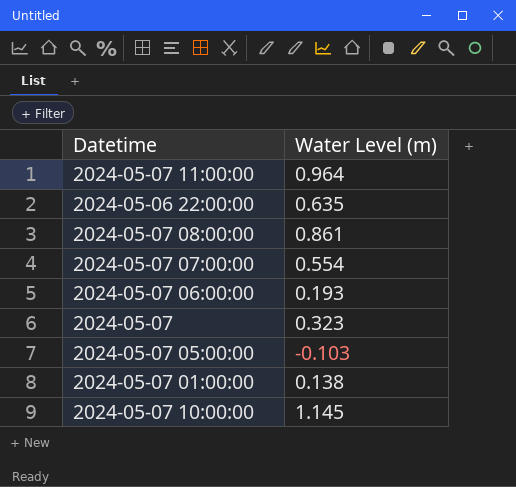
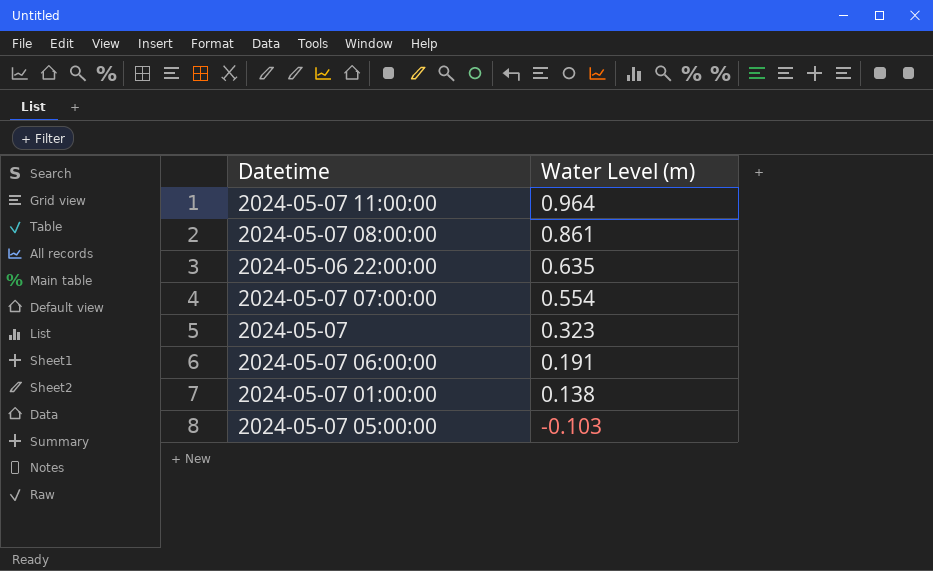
row order: none -> Water Level (m) descending
row 2024-05-07 10:00:00: 1.145 -> none
2024-05-07 06:00:00 | Water Level (m): 0.193 -> 0.191

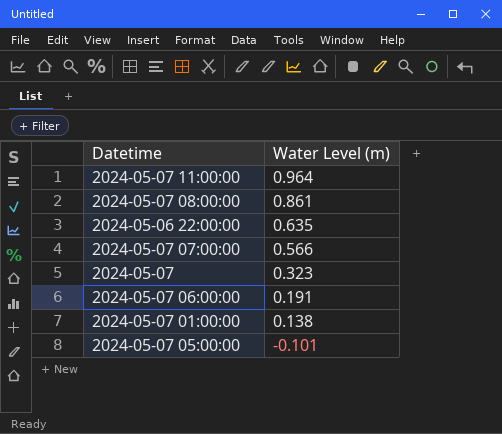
2024-05-07 07:00:00 | Water Level (m): 0.554 -> 0.566
2024-05-07 05:00:00 | Water Level (m): -0.103 -> -0.101

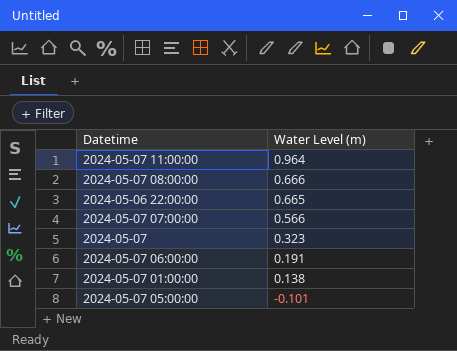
2024-05-07 08:00:00 | Water Level (m): 0.861 -> 0.666
2024-05-06 22:00:00 | Water Level (m): 0.635 -> 0.665

